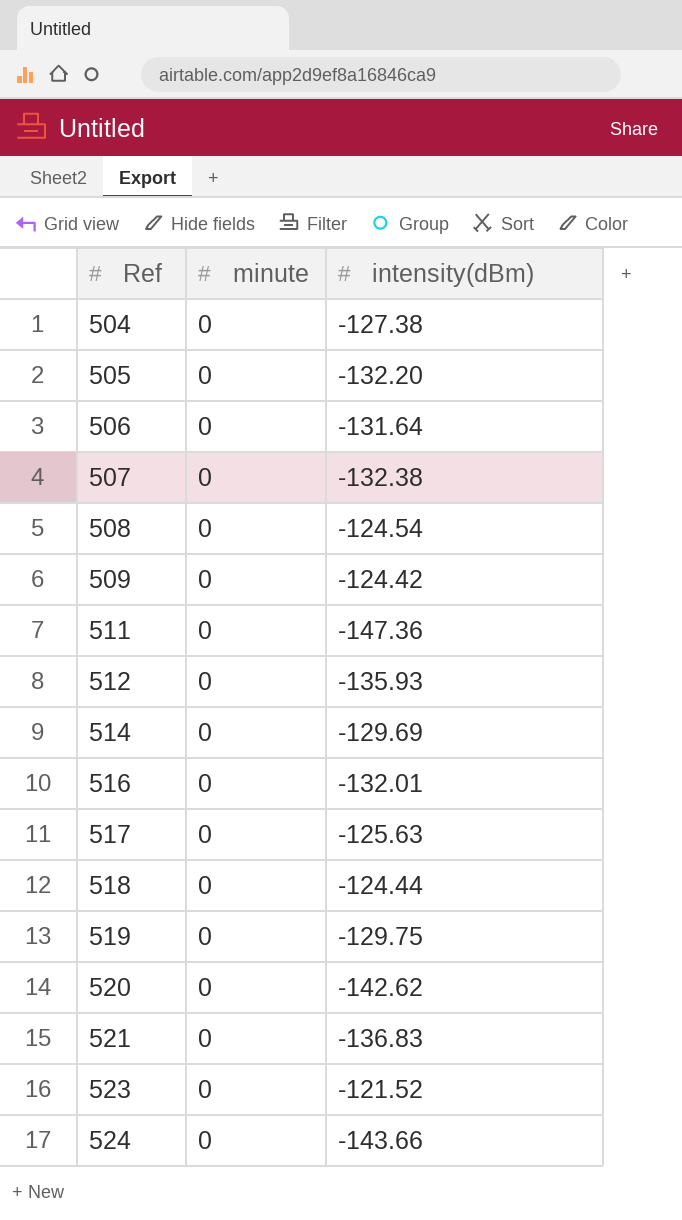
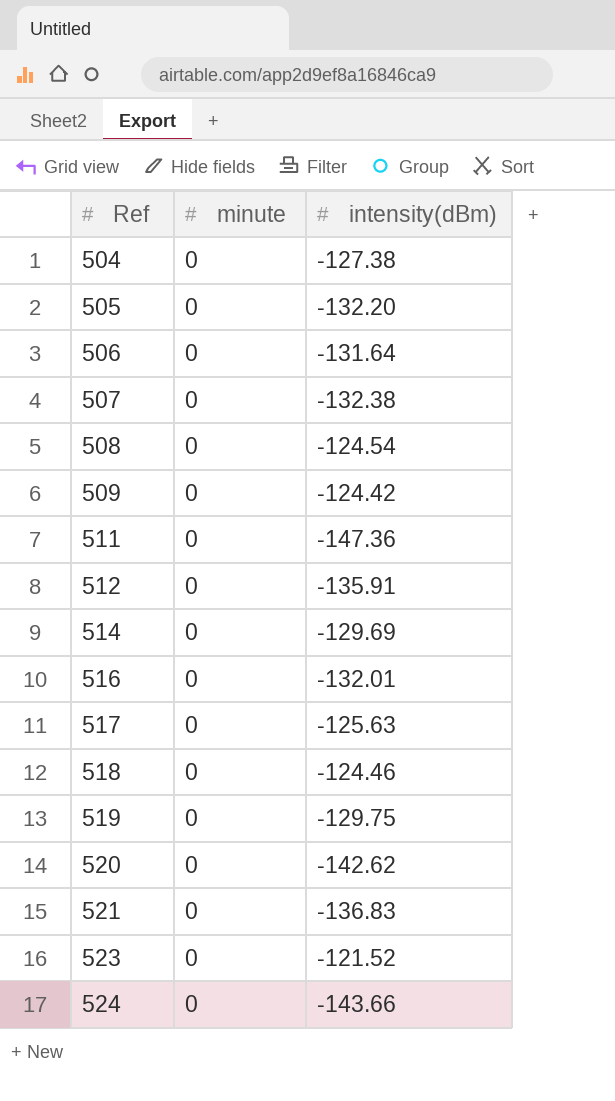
512 | intensity(dBm): -135.93 -> -135.91
518 | intensity(dBm): -124.44 -> -124.46

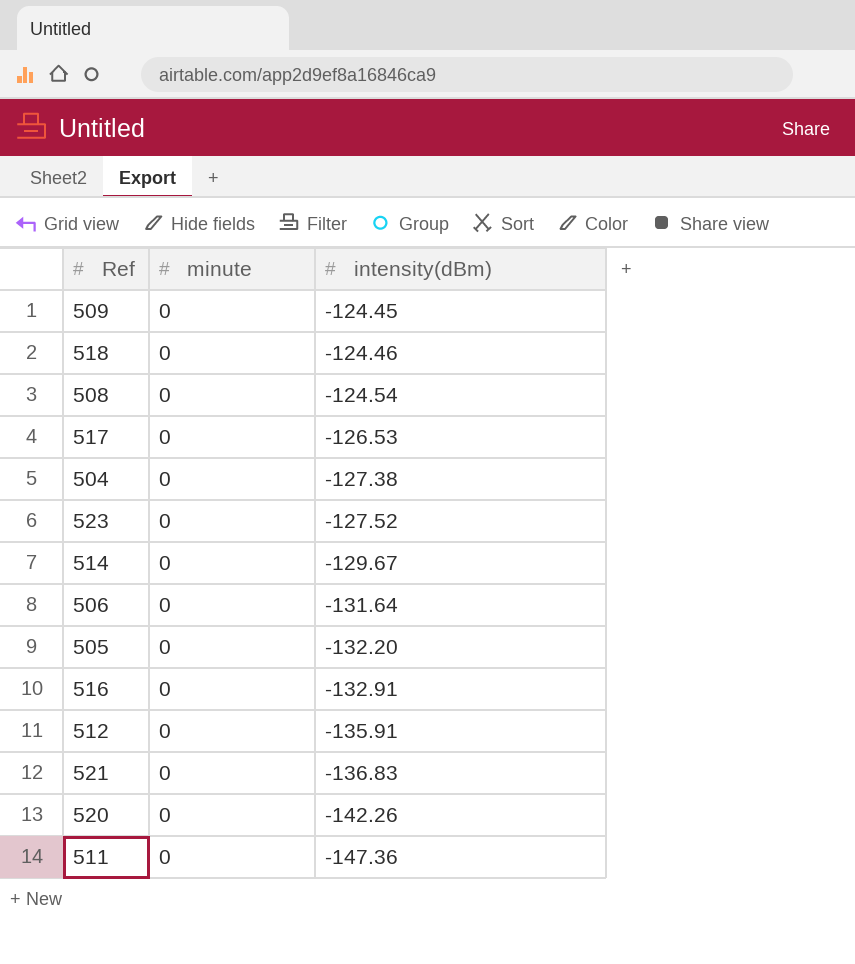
row order: Ref ascending -> intensity(dBm) descending
row 507: 0 | -132.38 -> none
row 519: 0 | -129.75 -> none
row 524: 0 | -143.66 -> none
509 | intensity(dBm): -124.42 -> -124.45
517 | intensity(dBm): -125.63 -> -126.53
523 | intensity(dBm): -121.52 -> -127.52
514 | intensity(dBm): -129.69 -> -129.67
516 | intensity(dBm): -132.01 -> -132.91
520 | intensity(dBm): -142.62 -> -142.26

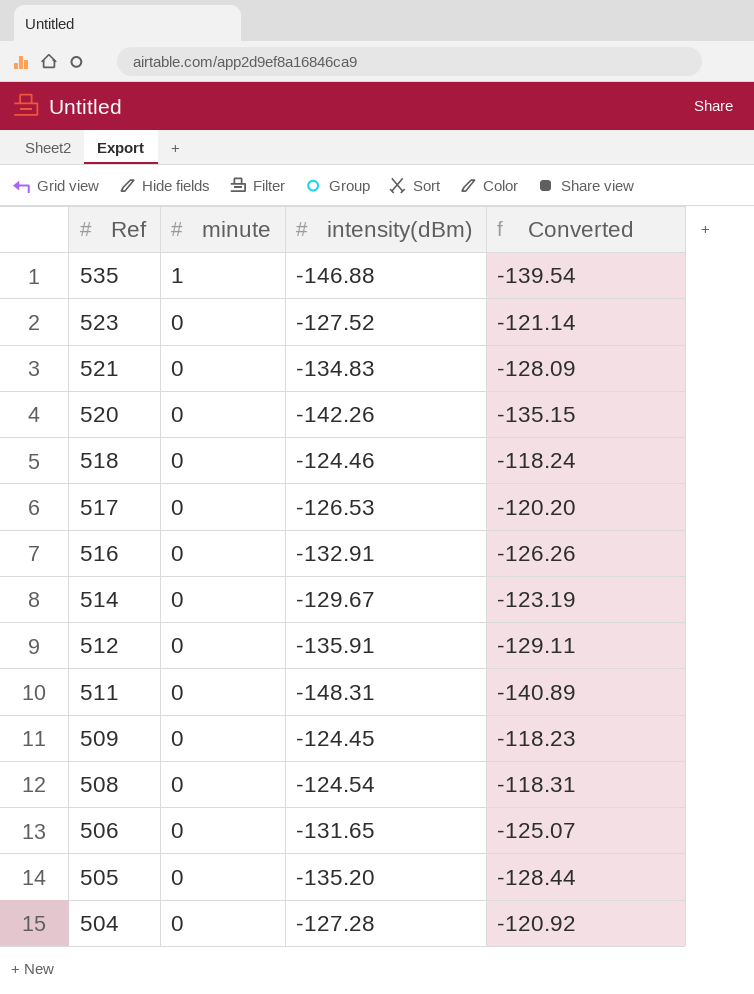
row order: intensity(dBm) descending -> Ref descending
column Converted | formula: none -> [intensity(dBm)] * 0.95
row 535: none -> 1 | -146.88 | -139.54
521 | intensity(dBm): -136.83 -> -134.83
511 | intensity(dBm): -147.36 -> -148.31
506 | intensity(dBm): -131.64 -> -131.65
505 | intensity(dBm): -132.20 -> -135.20
504 | intensity(dBm): -127.38 -> -127.28

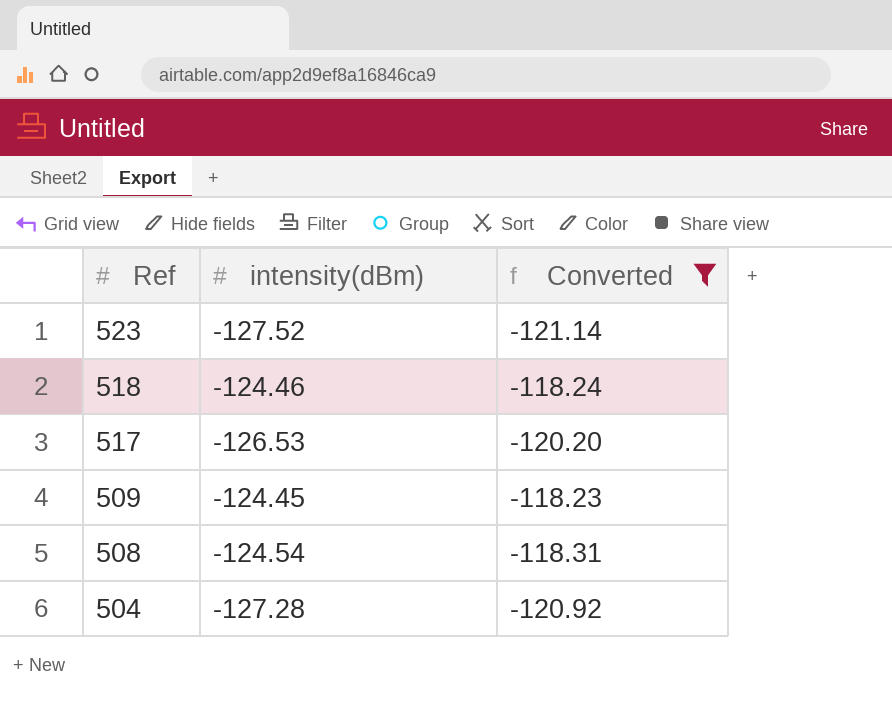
filter: none -> Converted >= -121.14
column minute | position: 2 -> none

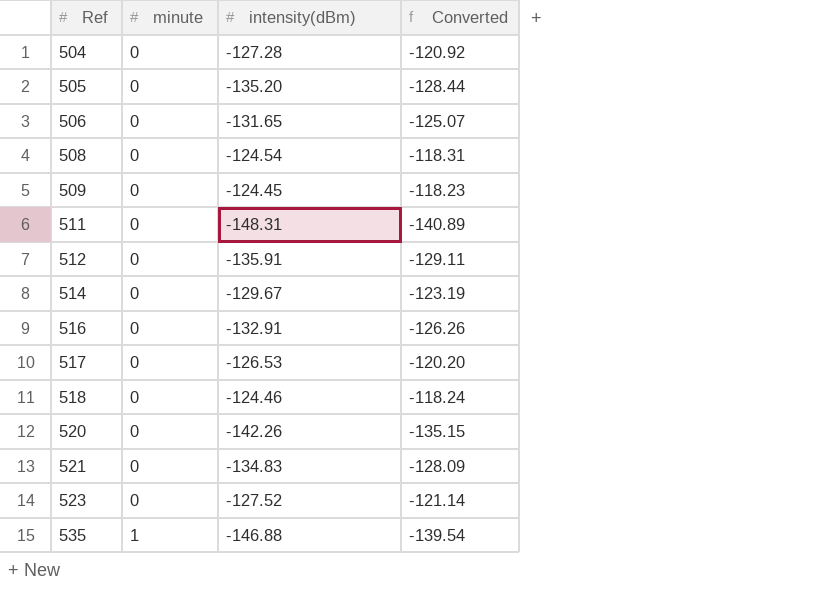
filter: Converted >= -121.14 -> none
row order: Ref descending -> Ref ascending
column minute | position: none -> 2

